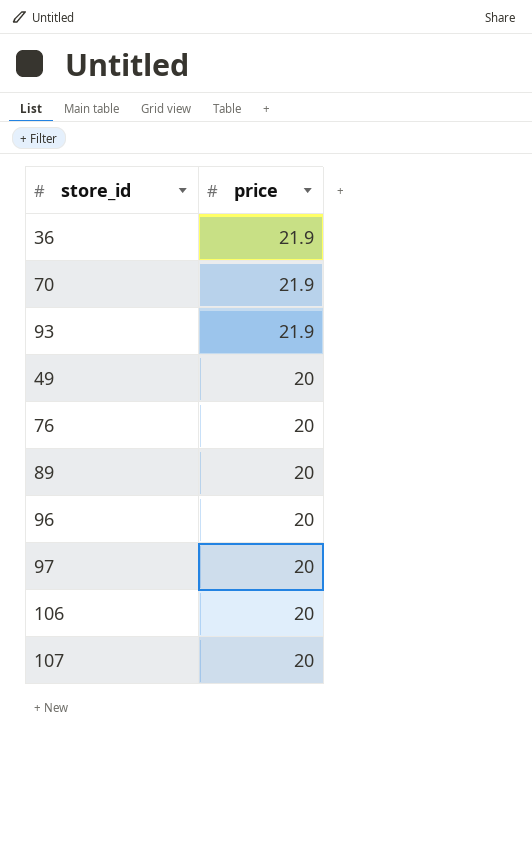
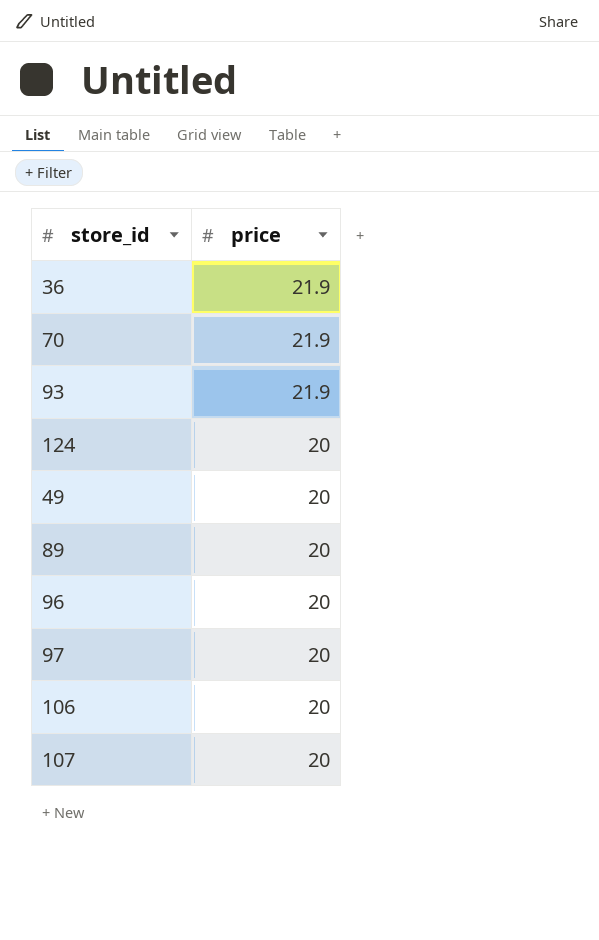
row 76: 20 -> none
row 124: none -> 20

